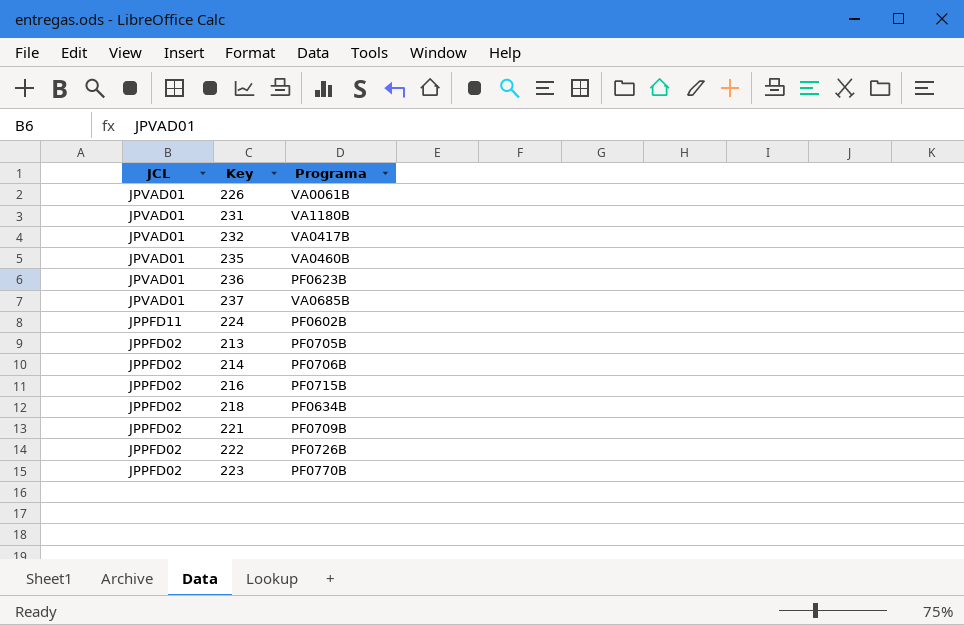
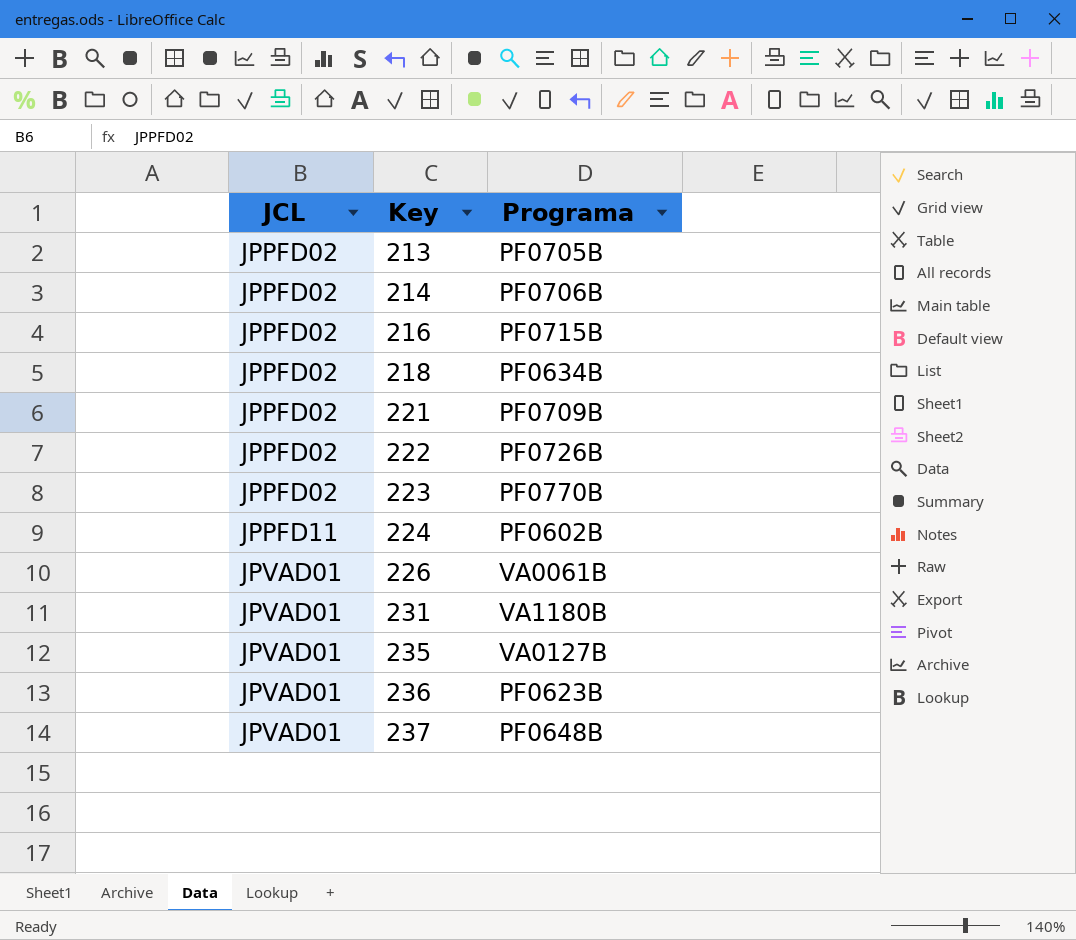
row order: JCL descending -> JCL ascending
row 232: JPVAD01 | VA0417B -> none
235 | Programa: VA0460B -> VA0127B
237 | Programa: VA0685B -> PF0648B

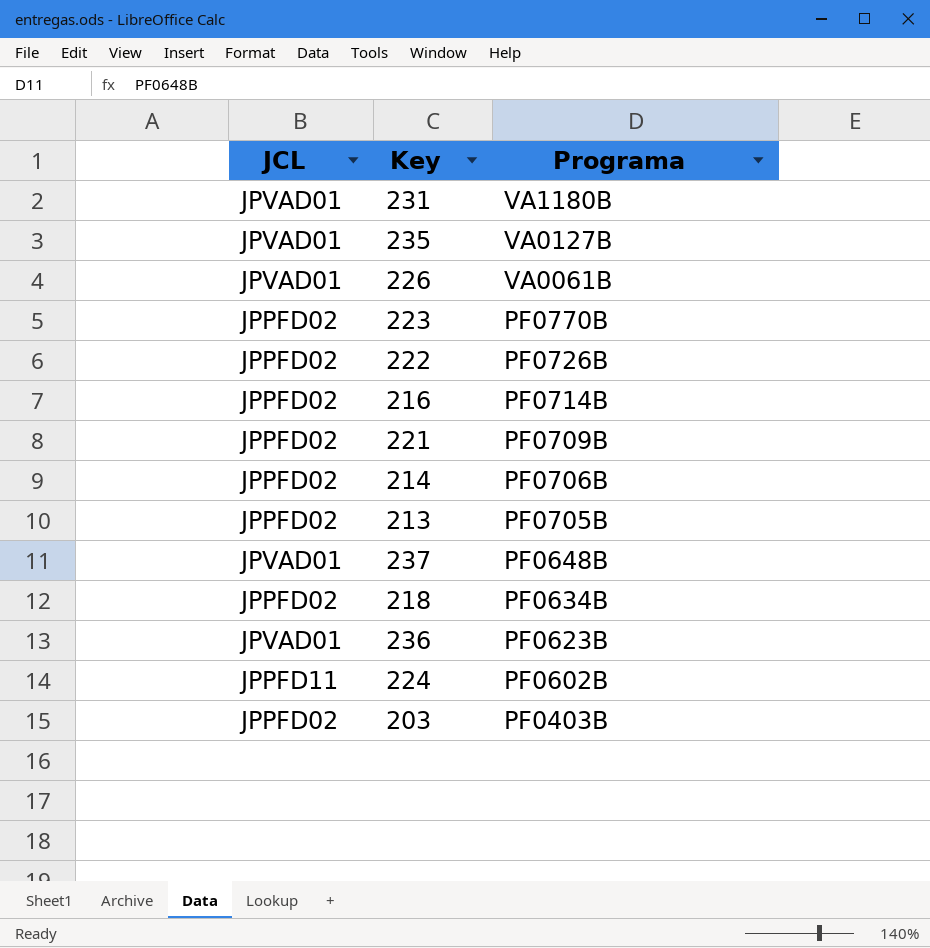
row order: JCL ascending -> Programa descending
216 | Programa: PF0715B -> PF0714B
row 203: none -> JPPFD02 | PF0403B

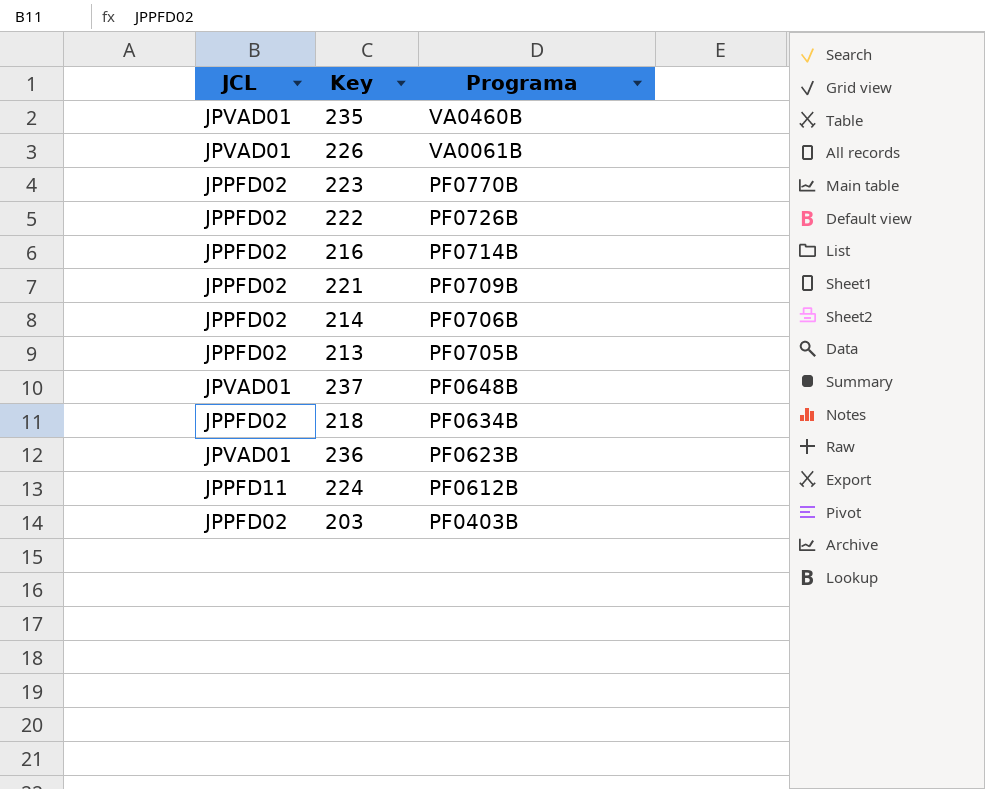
row 231: JPVAD01 | VA1180B -> none
235 | Programa: VA0127B -> VA0460B
224 | Programa: PF0602B -> PF0612B

